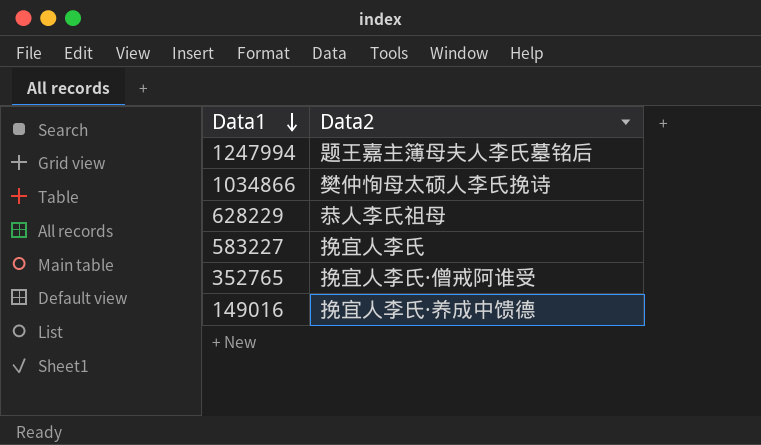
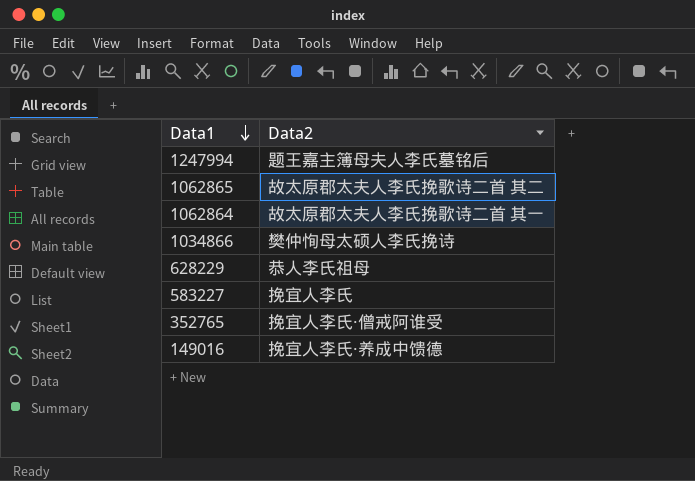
row 1062865: none -> 故太原郡太夫人李氏挽歌诗二首 其二
row 1062864: none -> 故太原郡太夫人李氏挽歌诗二首 其一

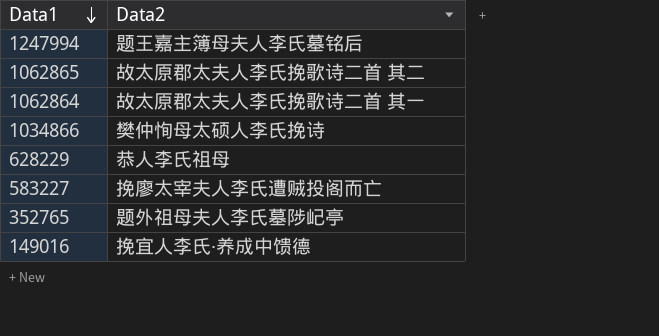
583227 | Data2: 挽宜人李氏 -> 挽廖太宰夫人李氏遭贼投阁而亡
352765 | Data2: 挽宜人李氏·僧戒阿谁受 -> 题外祖母夫人李氏墓陟屺亭

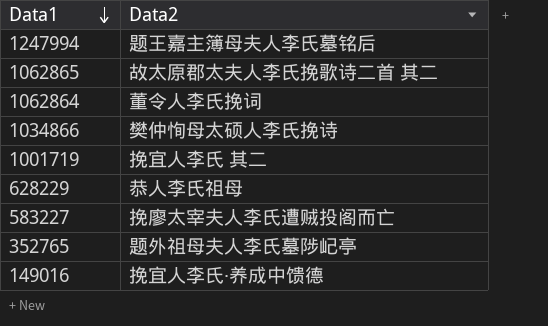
1062864 | Data2: 故太原郡太夫人李氏挽歌诗二首 其一 -> 董令人李氏挽词
row 1001719: none -> 挽宜人李氏 其二

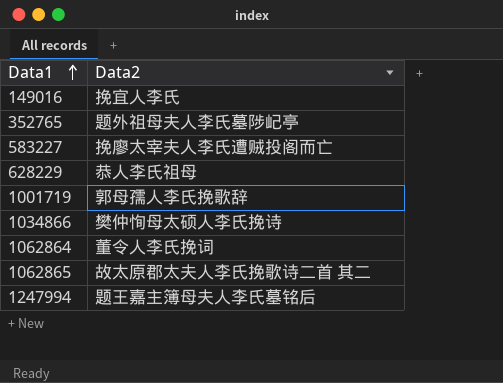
row order: Data1 descending -> Data1 ascending
149016 | Data2: 挽宜人李氏·养成中馈德 -> 挽宜人李氏
1001719 | Data2: 挽宜人李氏 其二 -> 郭母孺人李氏挽歌辞

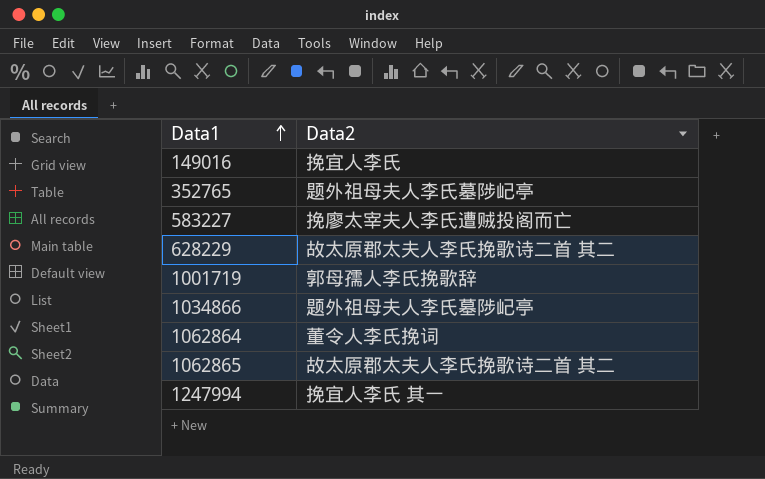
628229 | Data2: 恭人李氏祖母 -> 故太原郡太夫人李氏挽歌诗二首 其二
1034866 | Data2: 樊仲恂母太硕人李氏挽诗 -> 题外祖母夫人李氏墓陟屺亭
1247994 | Data2: 题王嘉主簿母夫人李氏墓铭后 -> 挽宜人李氏 其一

